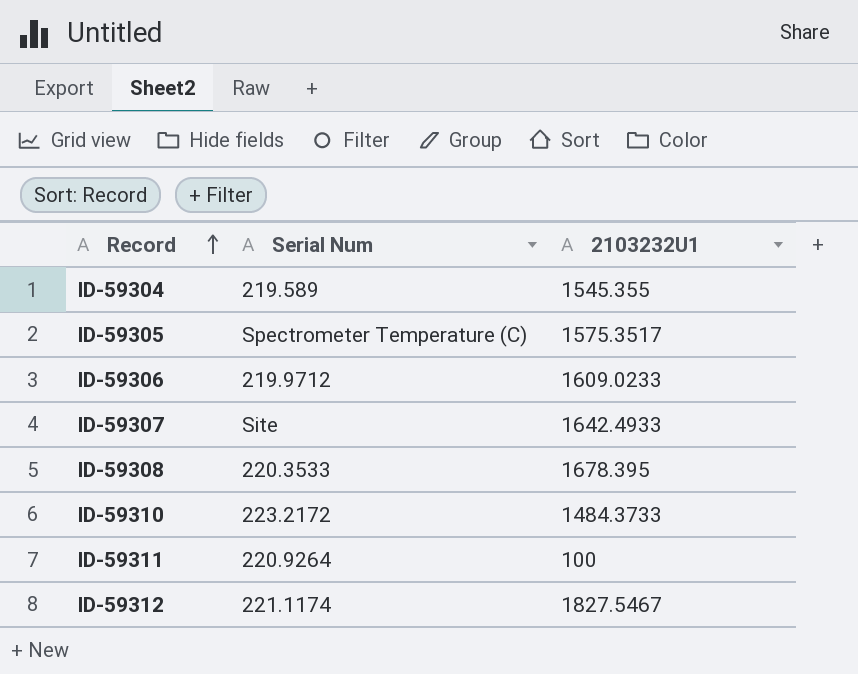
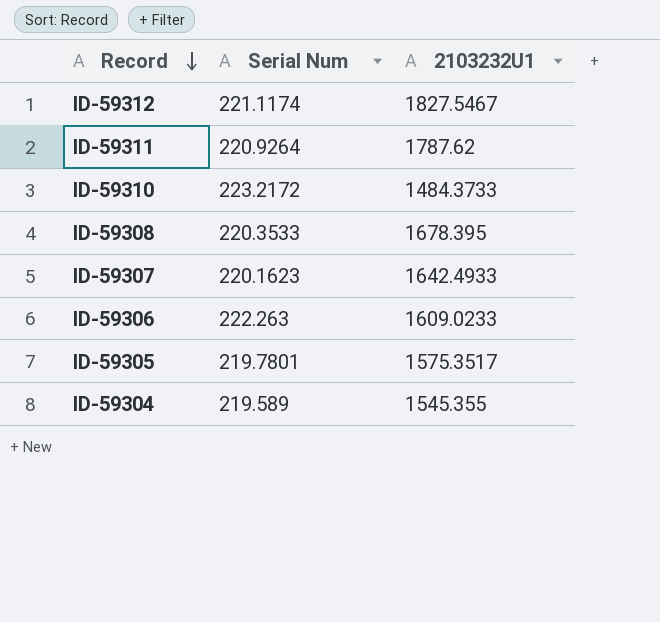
row order: Record ascending -> Record descending
ID-59311 | 2103232U1: 100 -> 1787.62
ID-59307 | Serial Num: Site -> 220.1623
ID-59306 | Serial Num: 219.9712 -> 222.263
ID-59305 | Serial Num: Spectrometer Temperature (C) -> 219.7801

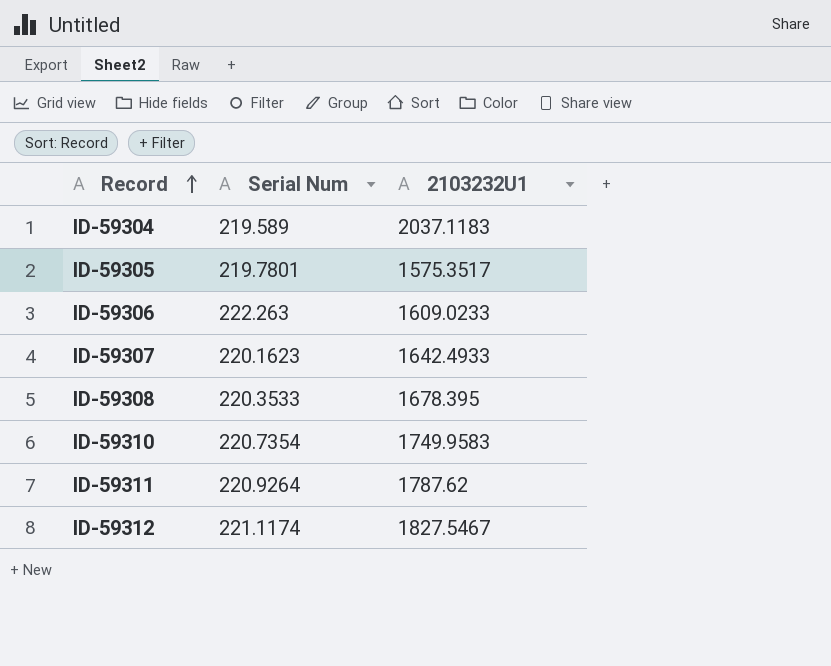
row order: Record descending -> Record ascending
ID-59304 | 2103232U1: 1545.355 -> 2037.1183
ID-59310 | Serial Num: 223.2172 -> 220.7354
ID-59310 | 2103232U1: 1484.3733 -> 1749.9583

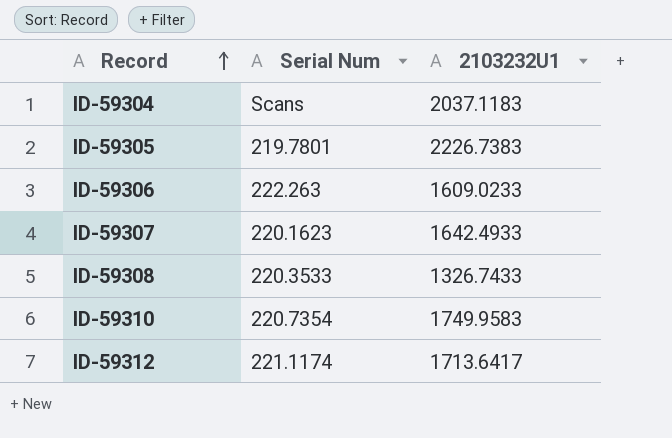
row ID-59311: 220.9264 | 1787.62 -> none
ID-59304 | Serial Num: 219.589 -> Scans
ID-59305 | 2103232U1: 1575.3517 -> 2226.7383
ID-59308 | 2103232U1: 1678.395 -> 1326.7433
ID-59312 | 2103232U1: 1827.5467 -> 1713.6417

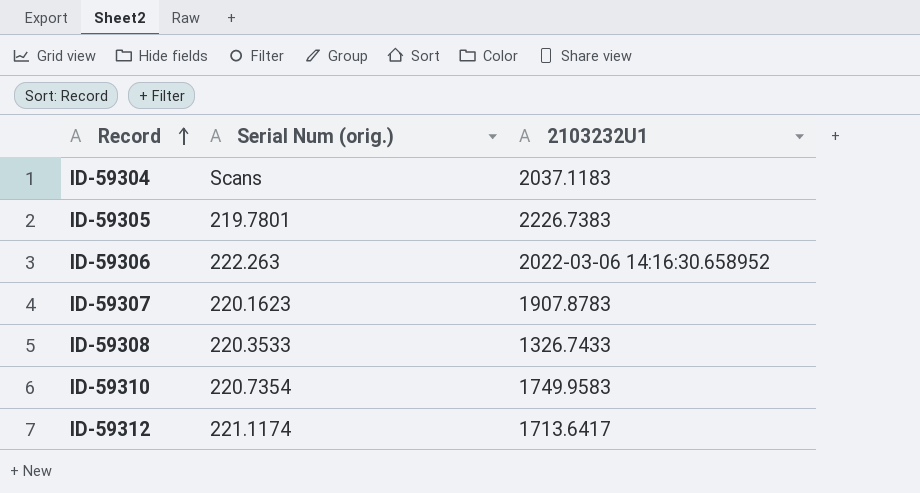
column name: Serial Num -> Serial Num (orig.)
ID-59306 | 2103232U1: 1609.0233 -> 2022-03-06 14:16:30.658952
ID-59307 | 2103232U1: 1642.4933 -> 1907.8783

